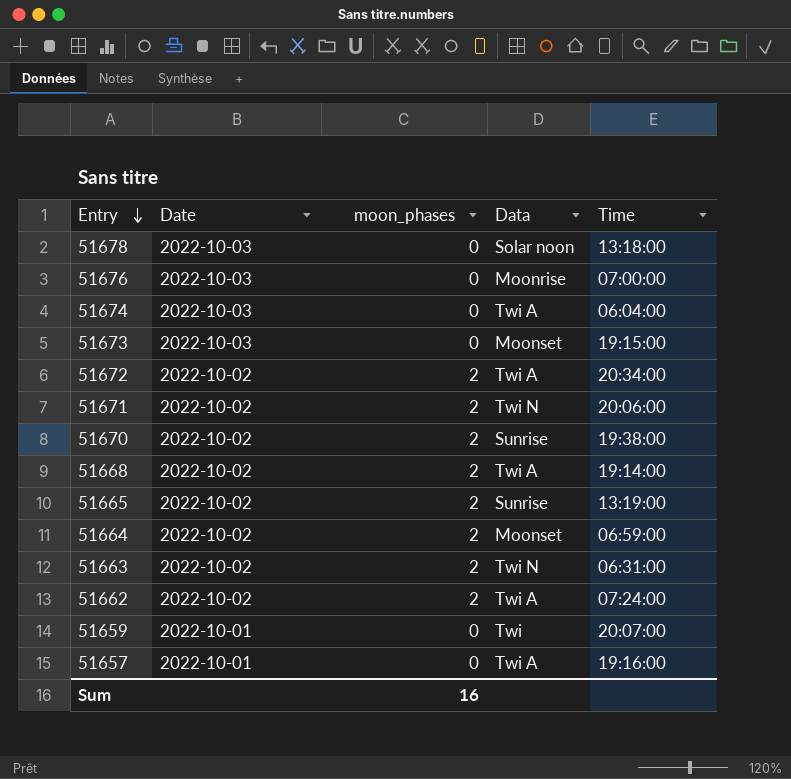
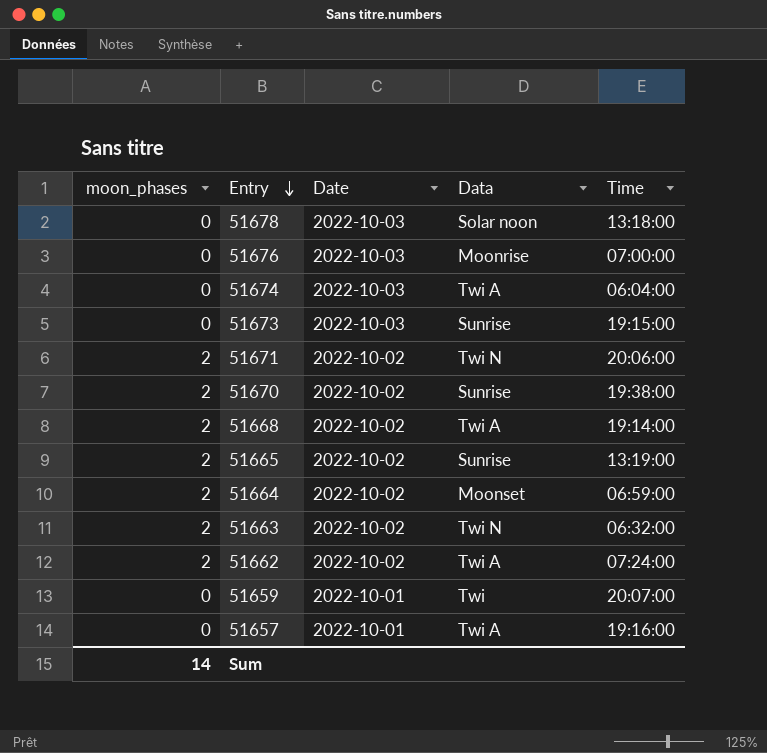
column moon_phases | position: 3 -> 1
row 51672: 2022-10-02 | 2 | Twi A | 20:34:00 -> none
51673 | Data: Moonset -> Sunrise
51663 | Time: 06:31:00 -> 06:32:00
Sum | moon_phases: 16 -> 14

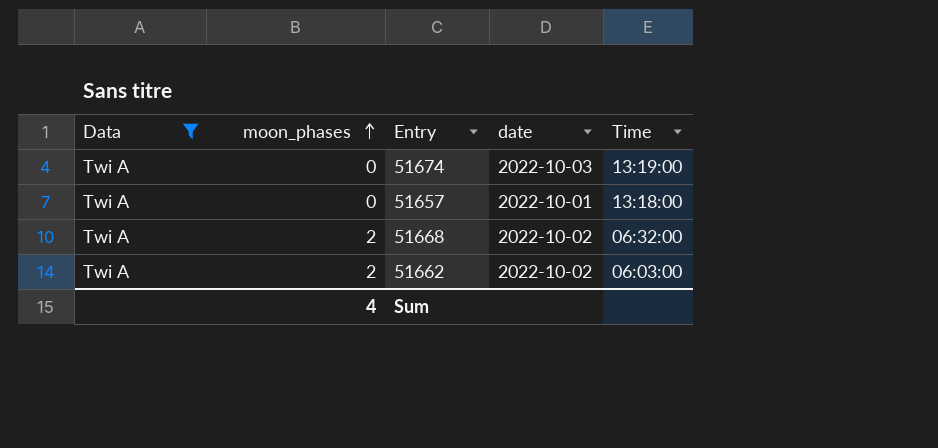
filter: none -> Data = Twi A
row order: Entry descending -> moon_phases ascending
column Data | position: 4 -> 1
column name: Date -> date
51674 | Time: 06:04:00 -> 13:19:00
51657 | Time: 19:16:00 -> 13:18:00
51668 | Time: 19:14:00 -> 06:32:00
51662 | Time: 07:24:00 -> 06:03:00
Sum | moon_phases: 14 -> 4

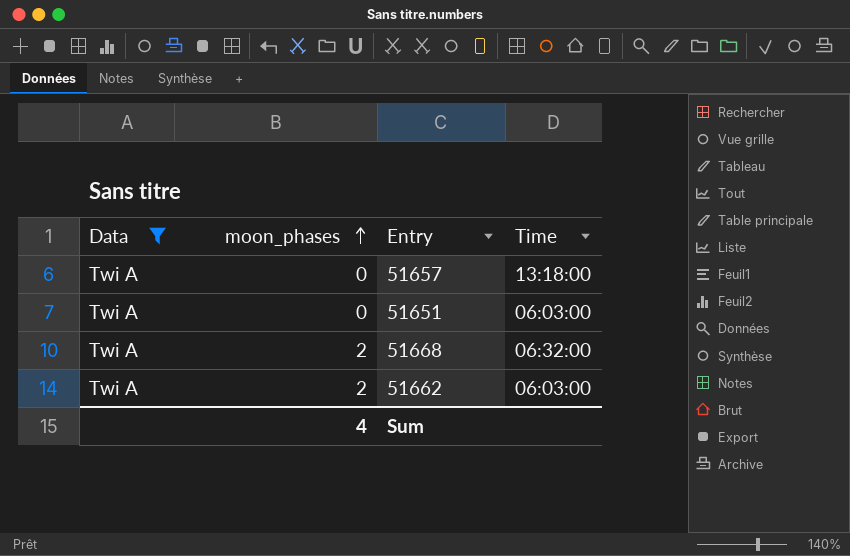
column date | position: 4 -> none
row 51674: Twi A | 0 | 2022-10-03 | 13:19:00 -> none
row 51651: none -> Twi A | 0 | 06:03:00

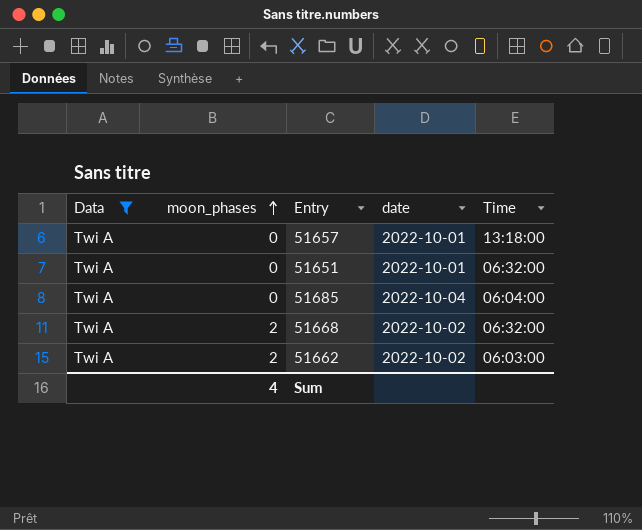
column date | position: none -> 4
51651 | Time: 06:03:00 -> 06:32:00
row 51685: none -> Twi A | 0 | 2022-10-04 | 06:04:00

